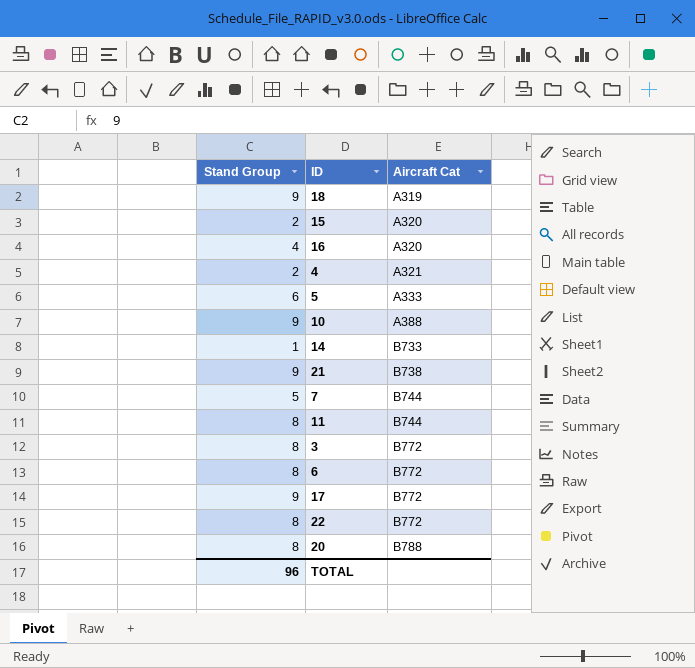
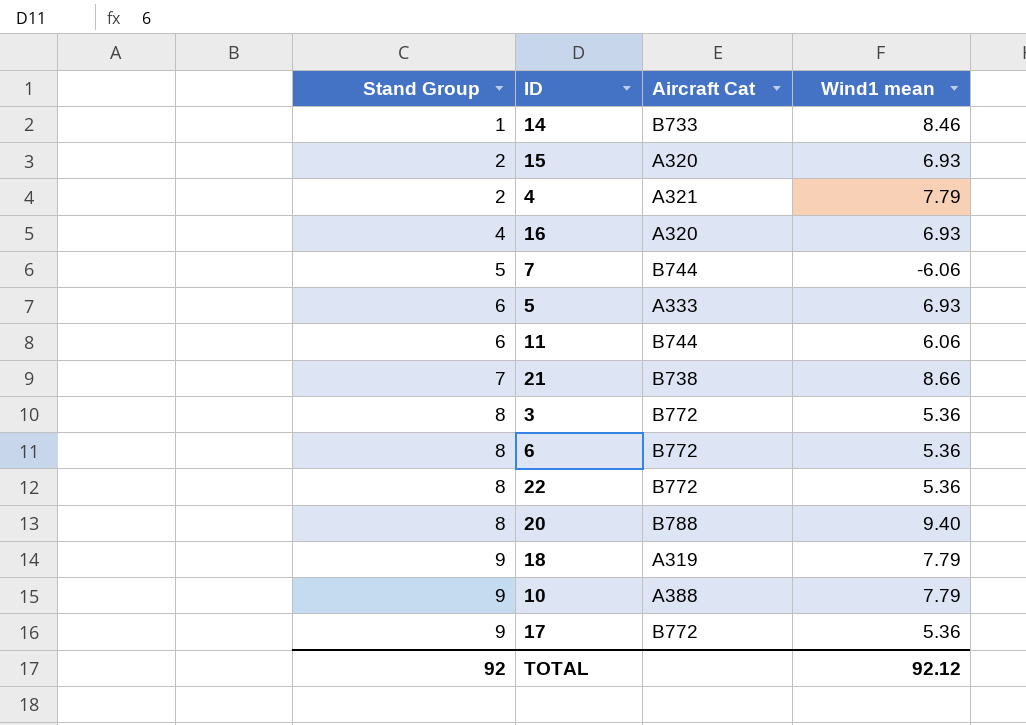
row order: Aircraft Cat ascending -> Stand Group ascending
column Wind1 mean | position: none -> 4
11 | Stand Group: 8 -> 6
21 | Stand Group: 9 -> 7
TOTAL | Stand Group: 96 -> 92

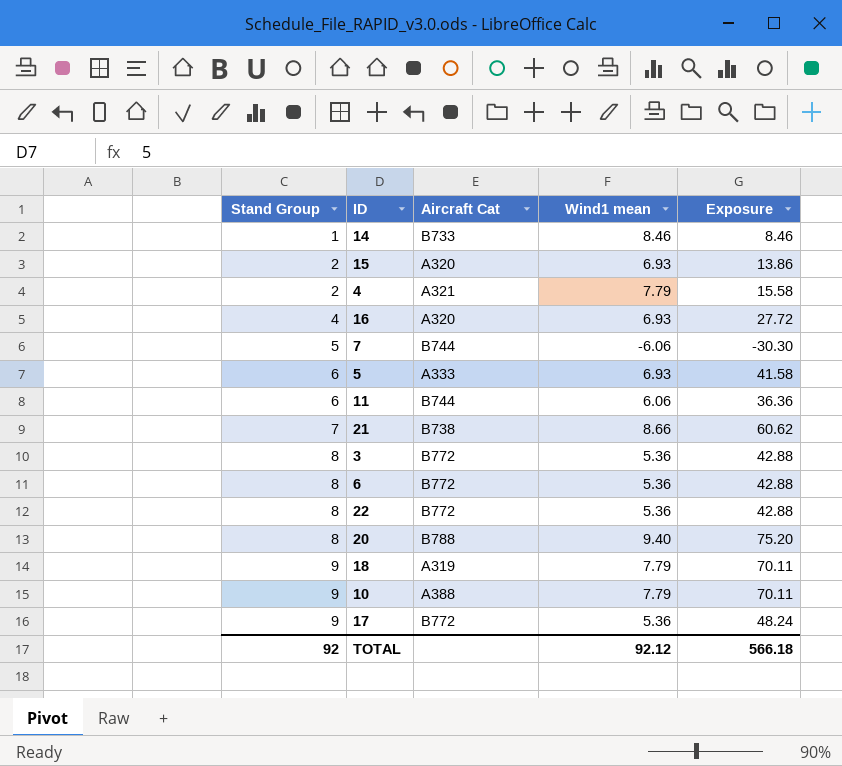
column Exposure | formula: none -> [Stand Group] * [Wind1 mean]

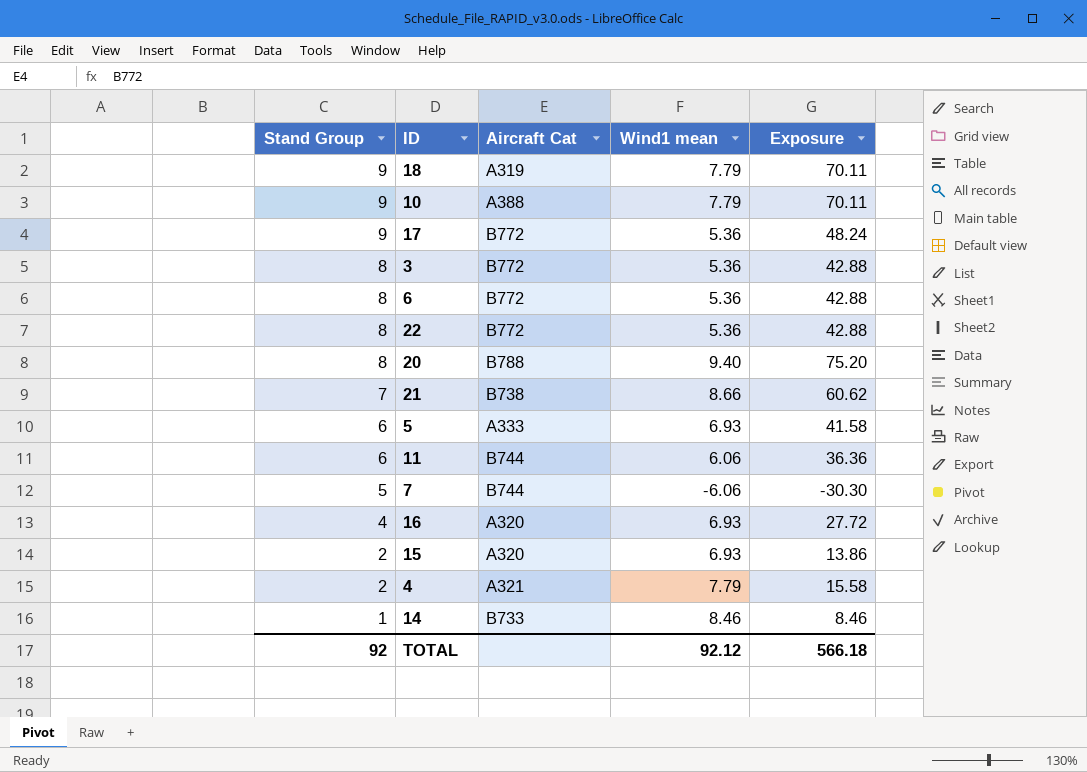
row order: Stand Group ascending -> Stand Group descending

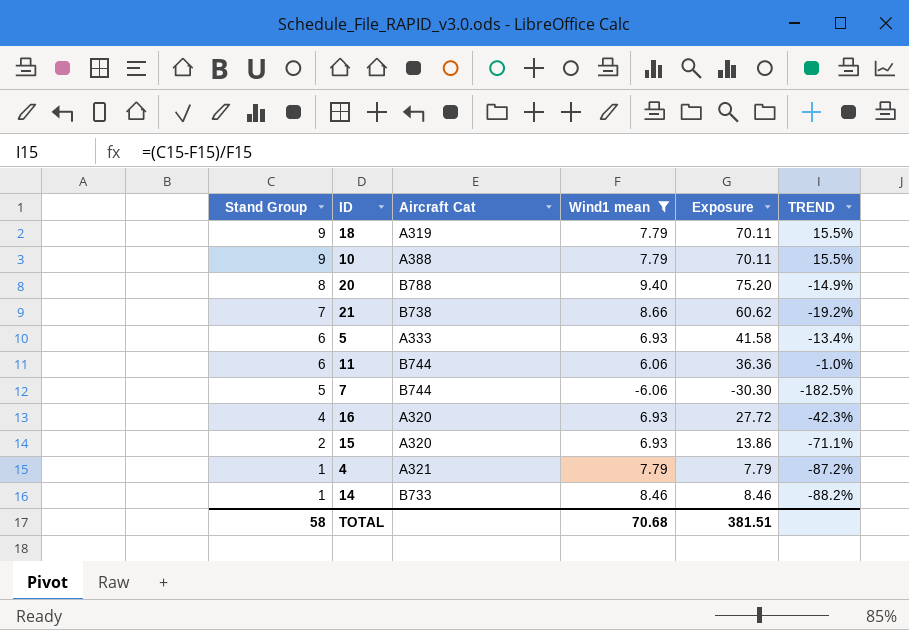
filter: none -> Wind1 mean != 5.36
column TREND | formula: none -> ([Stand Group] - [Wind1 mean]) / [Wind1 mean]
4 | Stand Group: 2 -> 1
4 | Exposure: 15.58 -> 7.79
TOTAL | Stand Group: 92 -> 58
TOTAL | Wind1 mean: 92.12 -> 70.68
TOTAL | Exposure: 566.18 -> 381.51

